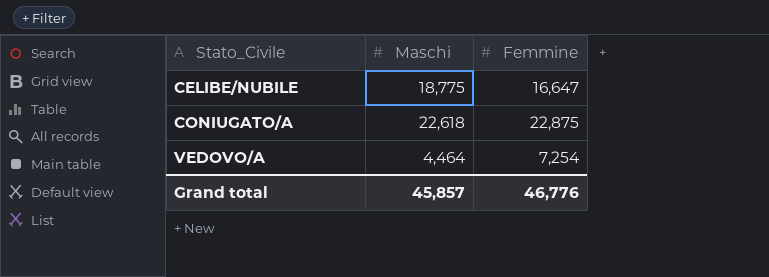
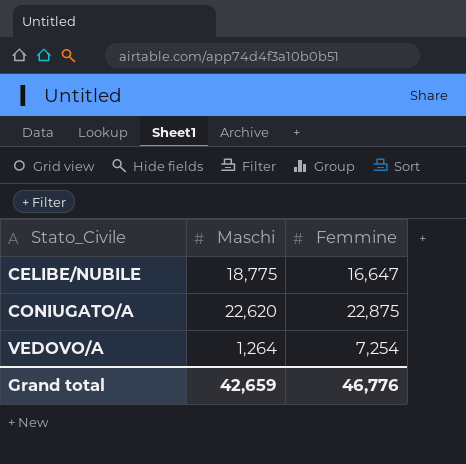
CONIUGATO/A | Maschi: 22,618 -> 22,620
VEDOVO/A | Maschi: 4,464 -> 1,264
Grand total | Maschi: 45,857 -> 42,659

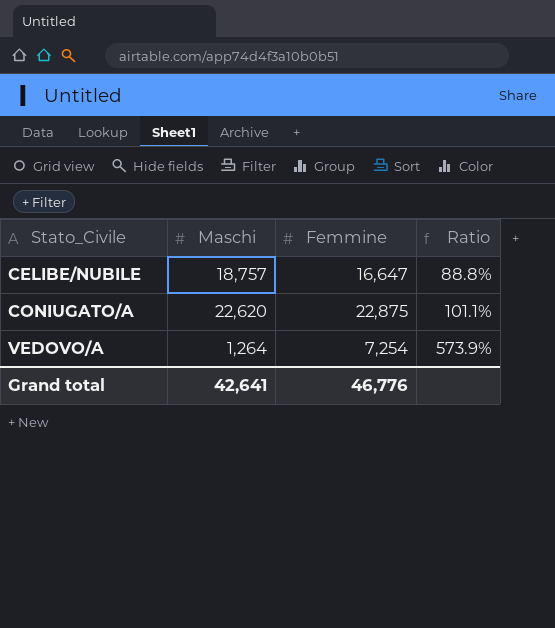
column Ratio | formula: none -> [Femmine] / [Maschi]
CELIBE/NUBILE | Maschi: 18,775 -> 18,757
Grand total | Maschi: 42,659 -> 42,641

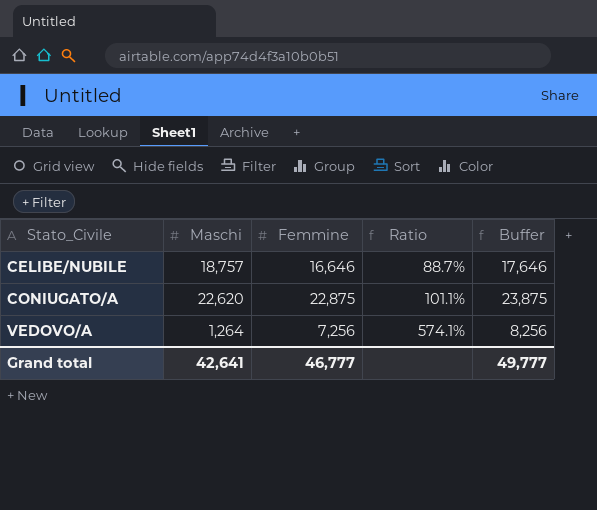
column Buffer | formula: none -> [Femmine] + 1000
CELIBE/NUBILE | Femmine: 16,647 -> 16,646
CELIBE/NUBILE | Ratio: 88.8% -> 88.7%
VEDOVO/A | Femmine: 7,254 -> 7,256
VEDOVO/A | Ratio: 573.9% -> 574.1%
Grand total | Femmine: 46,776 -> 46,777

